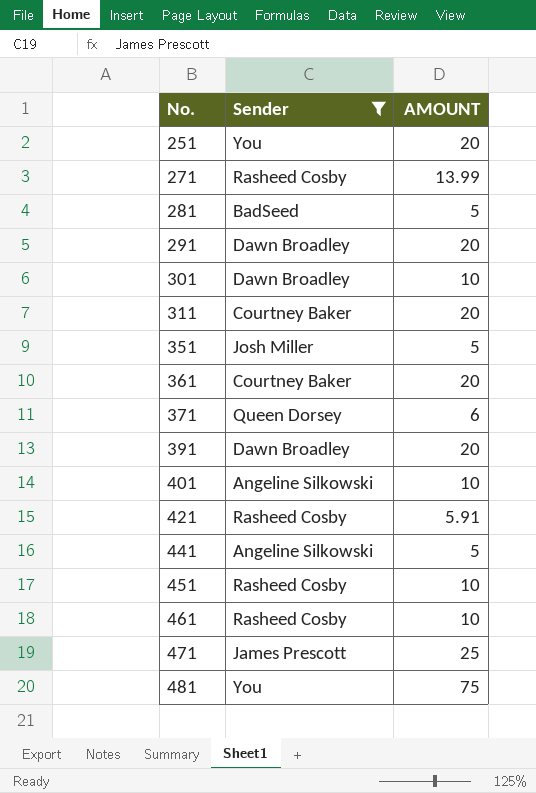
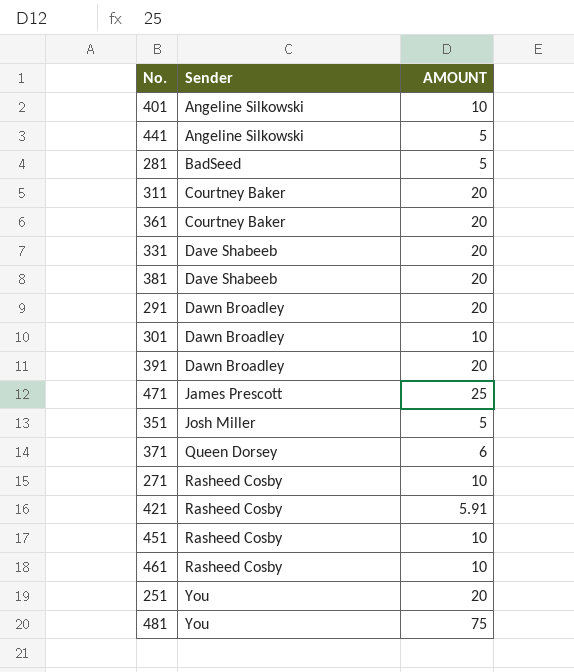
filter: Sender != Dave Shabeeb -> none
row order: No. ascending -> Sender ascending
271 | AMOUNT: 13.99 -> 10

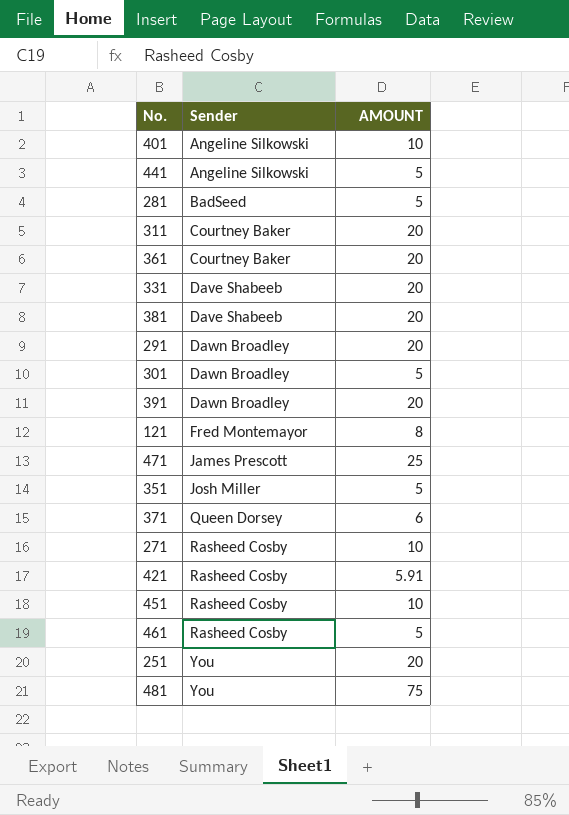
301 | AMOUNT: 10 -> 5
row 121: none -> Fred Montemayor | 8
461 | AMOUNT: 10 -> 5

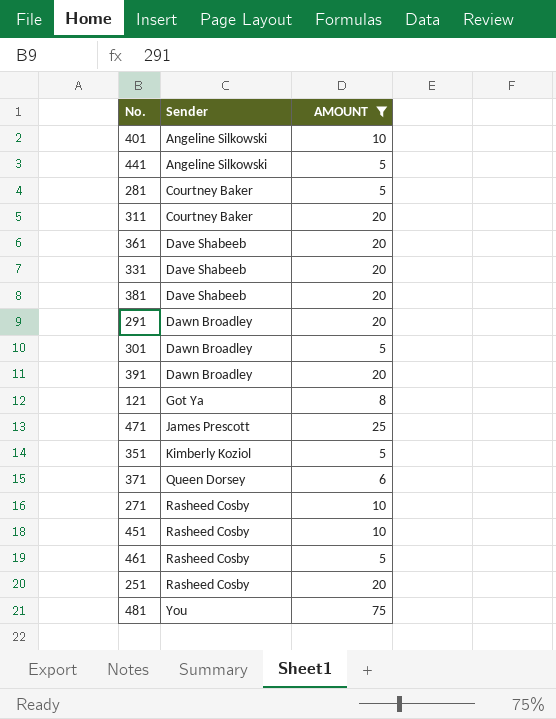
filter: none -> AMOUNT != 5.91
281 | Sender: BadSeed -> Courtney Baker
361 | Sender: Courtney Baker -> Dave Shabeeb
121 | Sender: Fred Montemayor -> Got Ya
351 | Sender: Josh Miller -> Kimberly Koziol
251 | Sender: You -> Rasheed Cosby

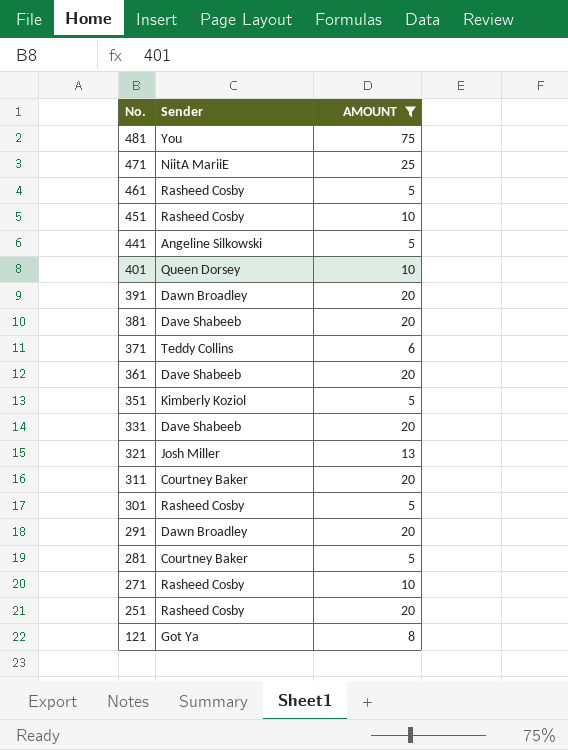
row order: Sender ascending -> No. descending
471 | Sender: James Prescott -> NiitA MariiE
401 | Sender: Angeline Silkowski -> Queen Dorsey
371 | Sender: Queen Dorsey -> Teddy Collins
row 321: none -> Josh Miller | 13
301 | Sender: Dawn Broadley -> Rasheed Cosby

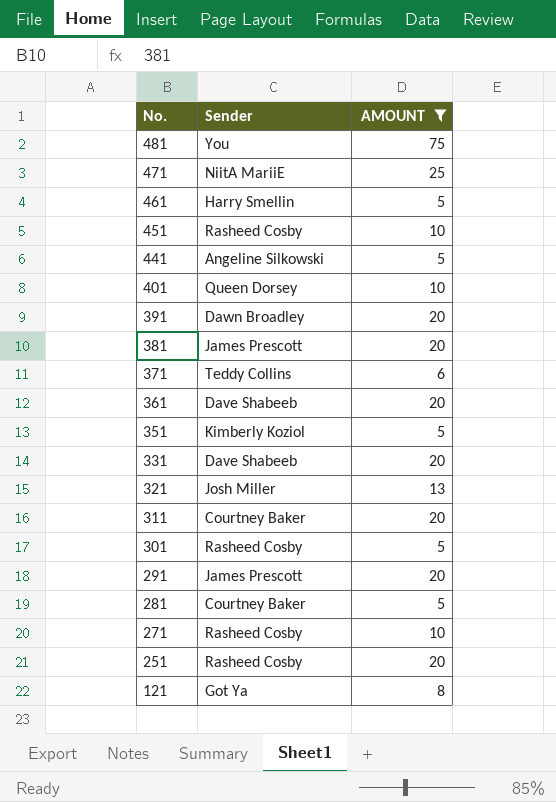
461 | Sender: Rasheed Cosby -> Harry Smellin
381 | Sender: Dave Shabeeb -> James Prescott
291 | Sender: Dawn Broadley -> James Prescott

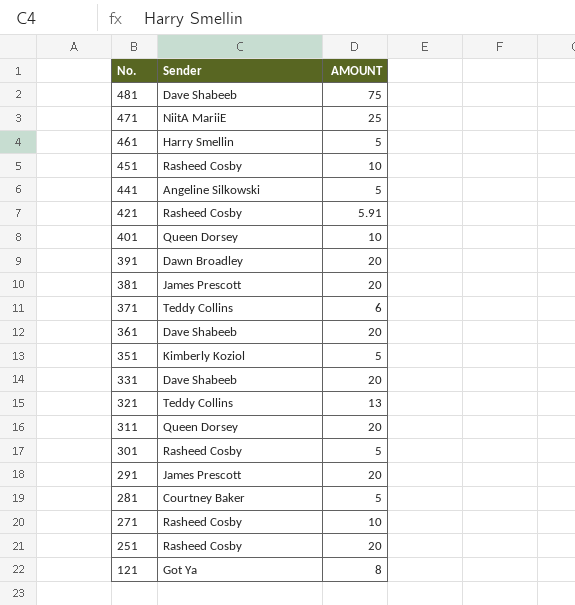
filter: AMOUNT != 5.91 -> none
481 | Sender: You -> Dave Shabeeb
321 | Sender: Josh Miller -> Teddy Collins
311 | Sender: Courtney Baker -> Queen Dorsey

